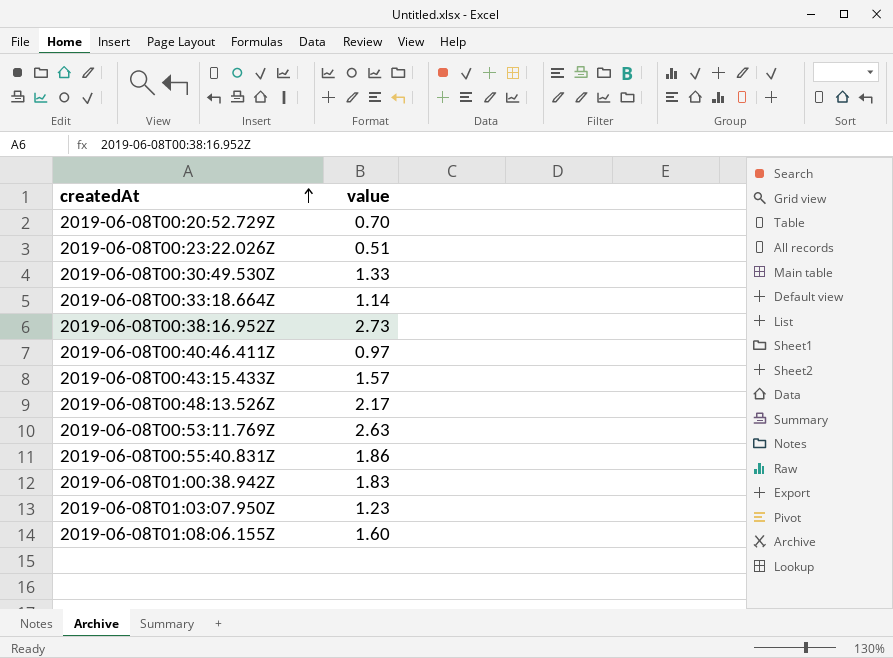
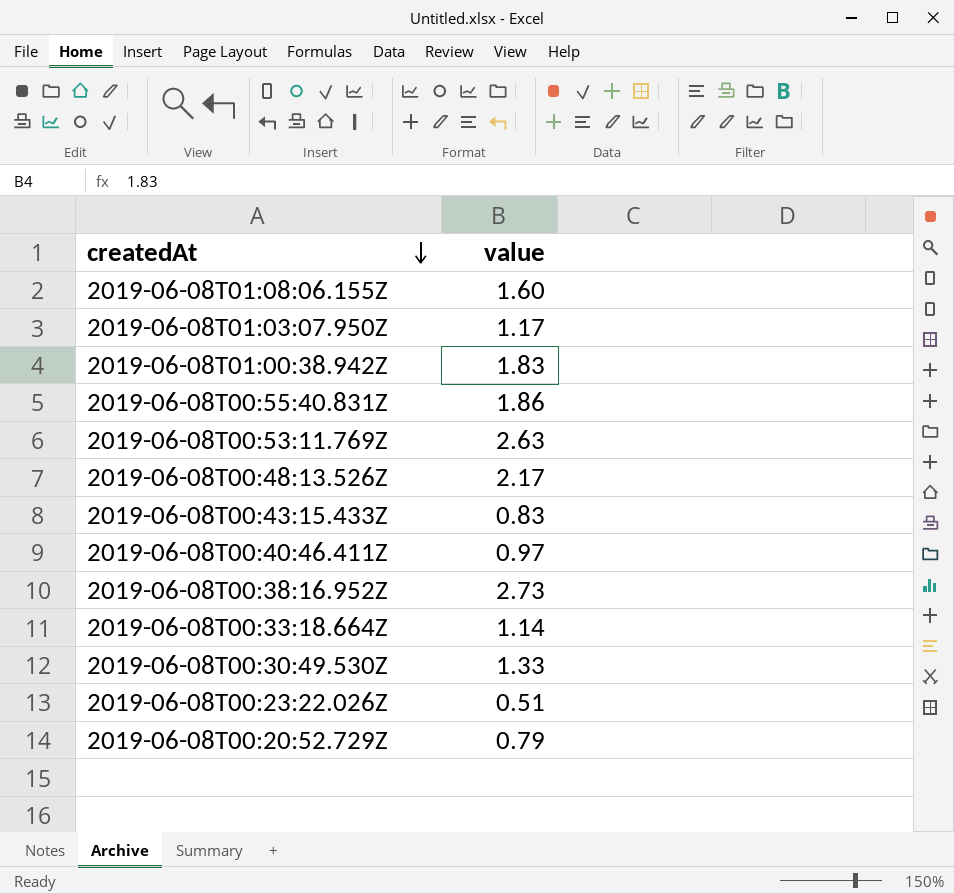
row order: createdAt ascending -> createdAt descending
2019-06-08T01:03:07.950Z | value: 1.23 -> 1.17
2019-06-08T00:43:15.433Z | value: 1.57 -> 0.83
2019-06-08T00:20:52.729Z | value: 0.70 -> 0.79

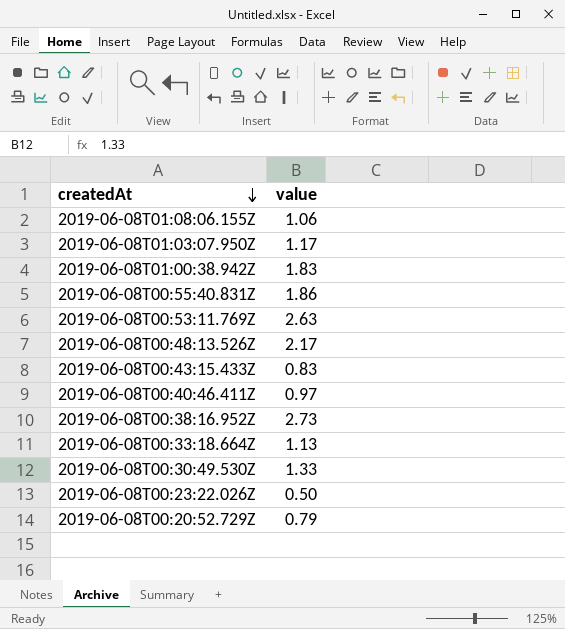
2019-06-08T01:08:06.155Z | value: 1.60 -> 1.06
2019-06-08T00:33:18.664Z | value: 1.14 -> 1.13
2019-06-08T00:23:22.026Z | value: 0.51 -> 0.50

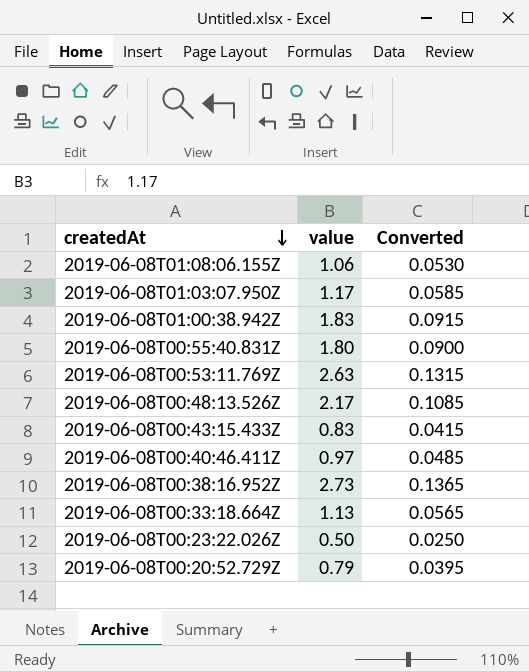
column Converted | formula: none -> [value] * 0.05
row 2019-06-08T00:30:49.530Z: 1.33 -> none
2019-06-08T00:55:40.831Z | value: 1.86 -> 1.80

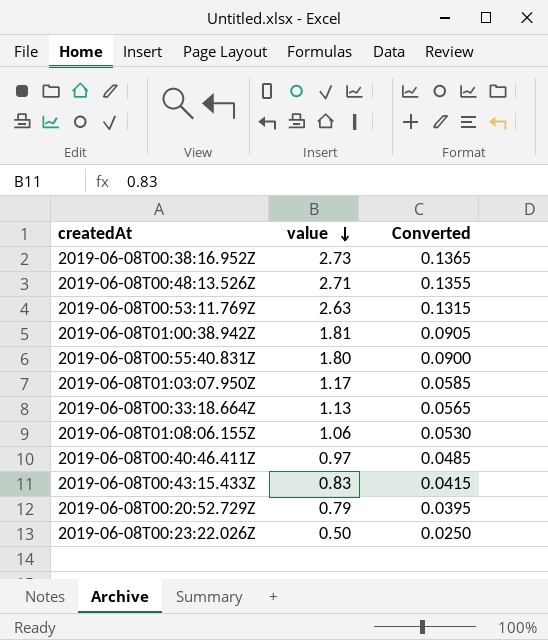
row order: createdAt descending -> value descending
2019-06-08T00:48:13.526Z | value: 2.17 -> 2.71
2019-06-08T00:48:13.526Z | Converted: 0.1085 -> 0.1355
2019-06-08T01:00:38.942Z | value: 1.83 -> 1.81
2019-06-08T01:00:38.942Z | Converted: 0.0915 -> 0.0905

